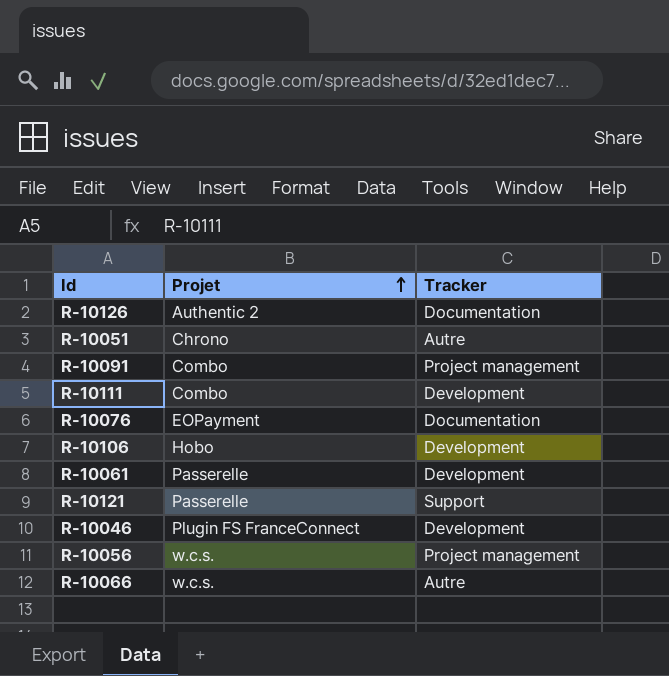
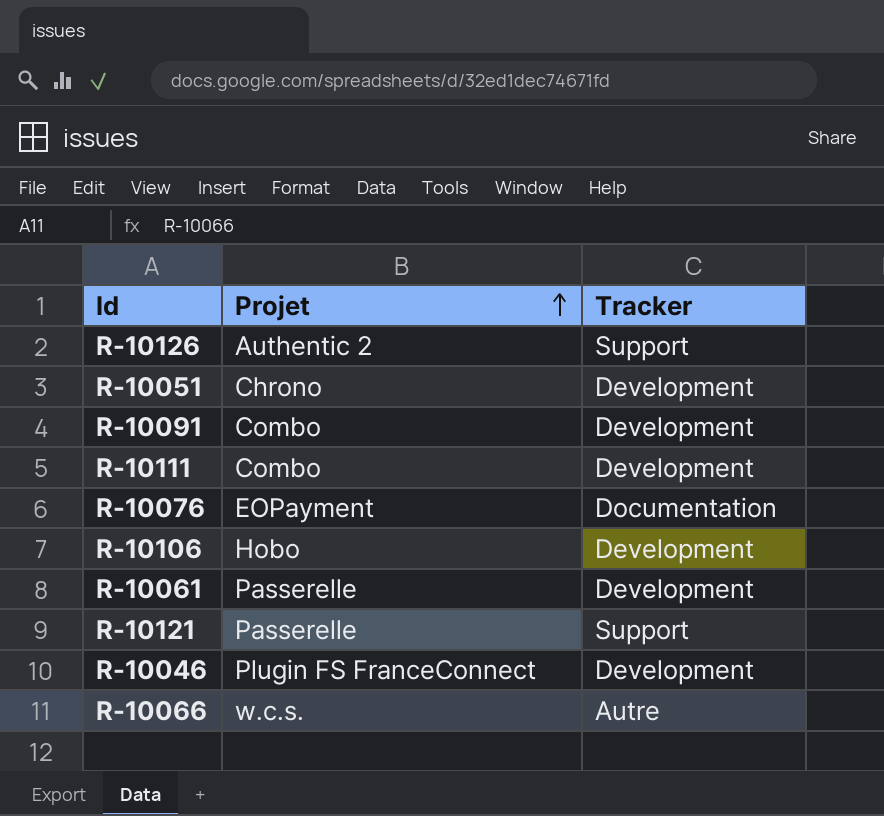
row R-10056: w.c.s. | Project management -> none
R-10126 | Tracker: Documentation -> Support
R-10051 | Tracker: Autre -> Development
R-10091 | Tracker: Project management -> Development

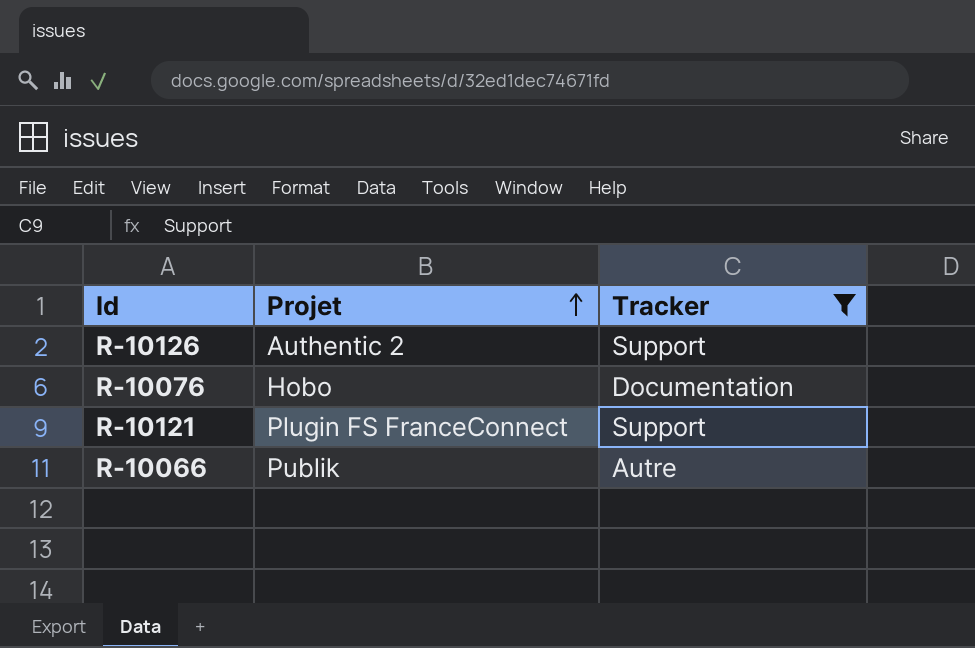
filter: none -> Tracker != Development
R-10076 | Projet: EOPayment -> Hobo
R-10121 | Projet: Passerelle -> Plugin FS FranceConnect
R-10066 | Projet: w.c.s. -> Publik

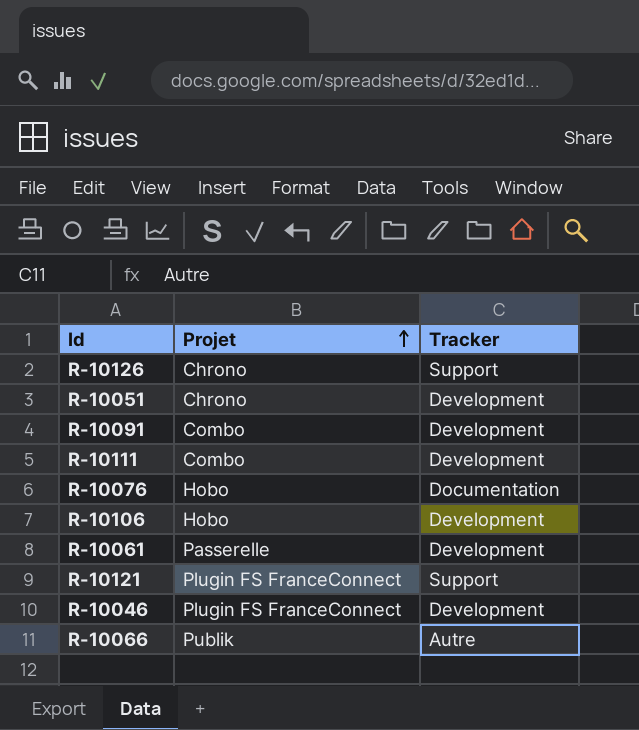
filter: Tracker != Development -> none
R-10126 | Projet: Authentic 2 -> Chrono

